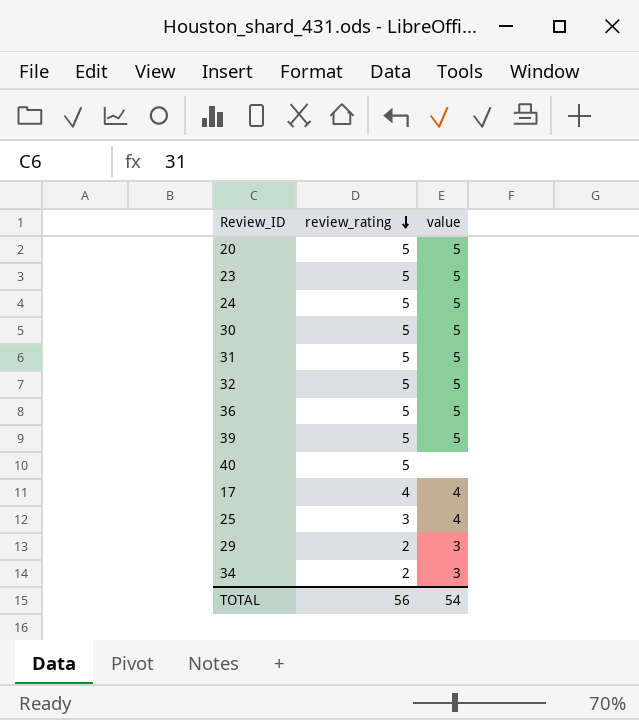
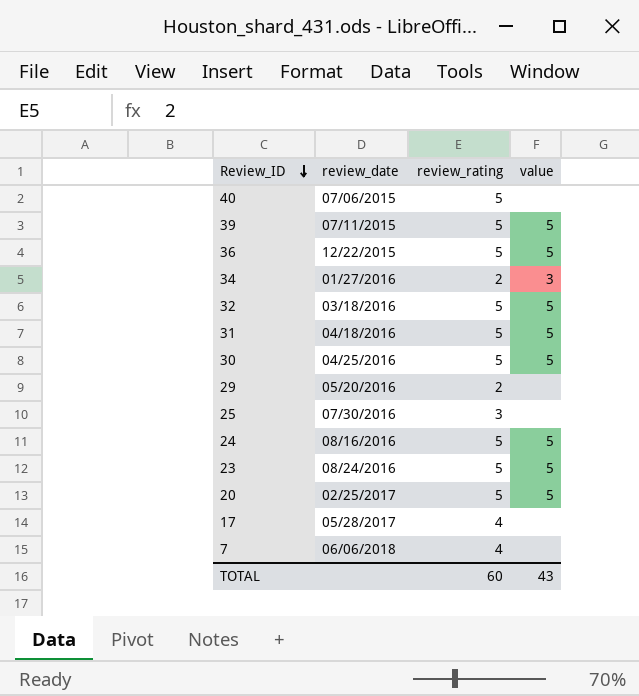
row order: review_rating descending -> Review_ID descending
column review_date | position: none -> 2
29 | value: 3 -> none
25 | value: 4 -> none
17 | value: 4 -> none
row 7: none -> 06/06/2018 | 4 | none
TOTAL | review_rating: 56 -> 60
TOTAL | value: 54 -> 43

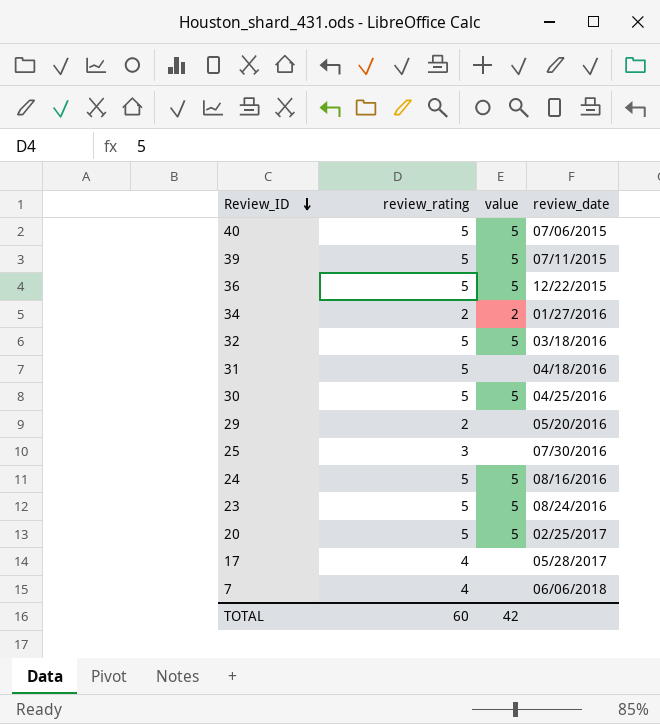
column review_date | position: 2 -> 4
40 | value: none -> 5
34 | value: 3 -> 2
31 | value: 5 -> none
TOTAL | value: 43 -> 42

